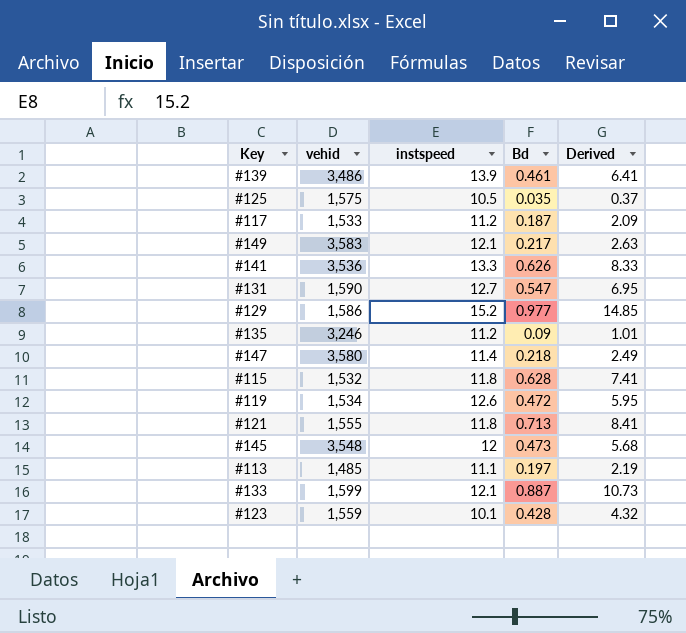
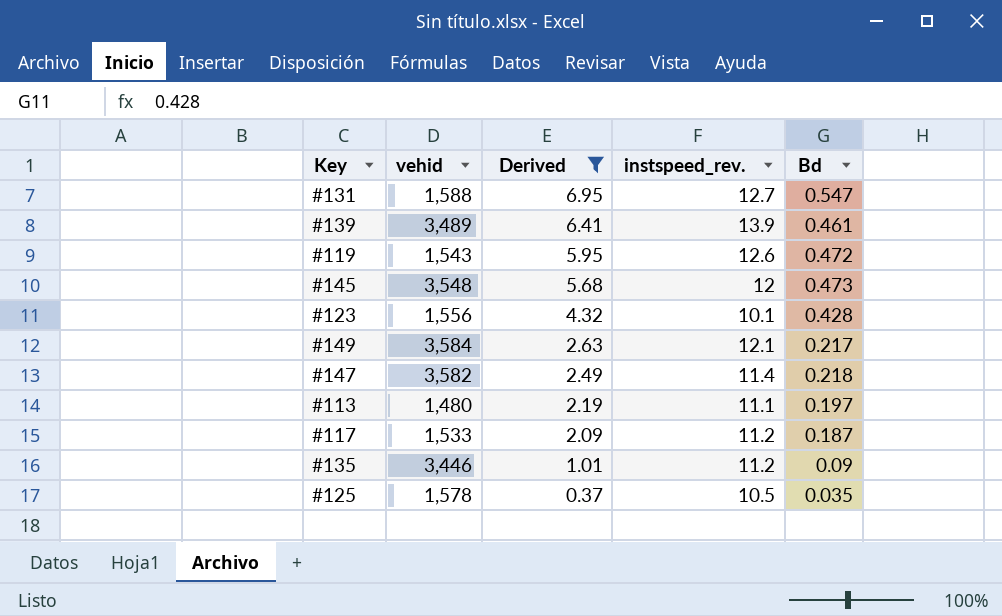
filter: none -> Derived <= 6.95
row order: none -> Derived descending
column Derived | position: 5 -> 3
column name: instspeed -> instspeed_rev.
#131 | vehid: 1,590 -> 1,588
#139 | vehid: 3,486 -> 3,489
#119 | vehid: 1,534 -> 1,543
#123 | vehid: 1,559 -> 1,556
#149 | vehid: 3,583 -> 3,584
#147 | vehid: 3,580 -> 3,582
#113 | vehid: 1,485 -> 1,480
#135 | vehid: 3,246 -> 3,446
#125 | vehid: 1,575 -> 1,578

